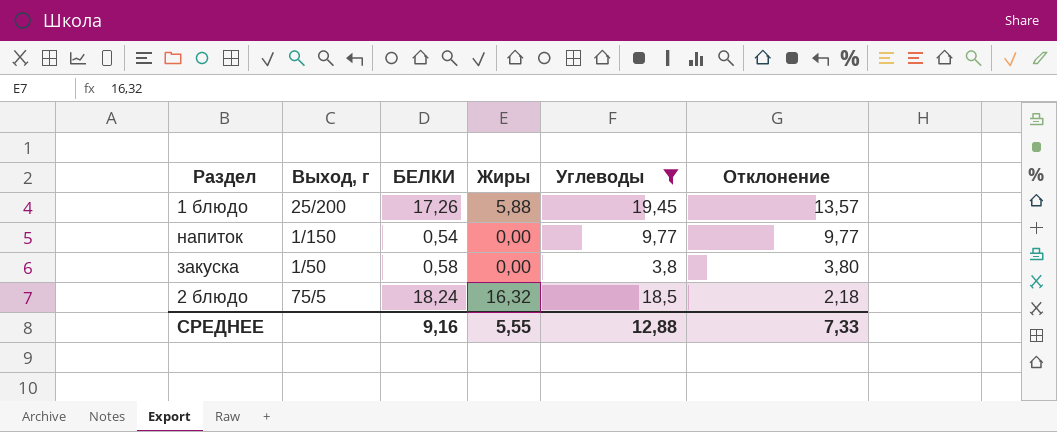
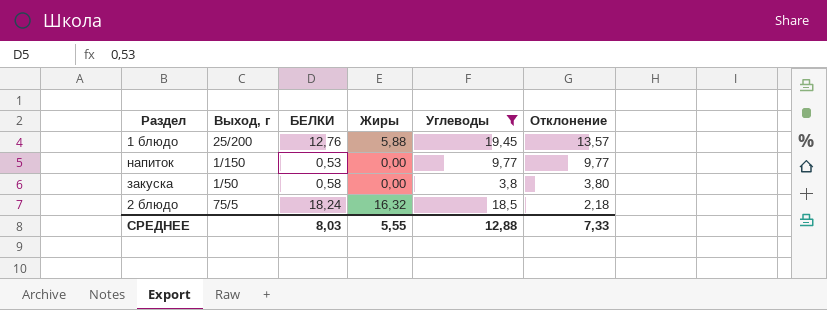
1 блюдо | БЕЛКИ: 17,26 -> 12,76
напиток | БЕЛКИ: 0,54 -> 0,53
СРЕДНЕЕ | БЕЛКИ: 9,16 -> 8,03

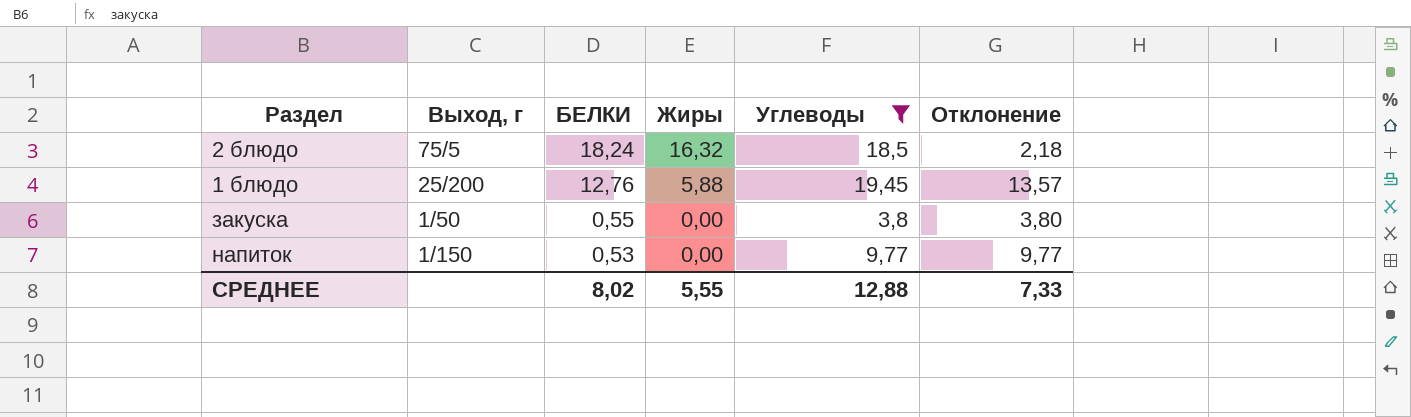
row order: Отклонение descending -> БЕЛКИ descending
закуска | БЕЛКИ: 0,58 -> 0,55
СРЕДНЕЕ | БЕЛКИ: 8,03 -> 8,02

